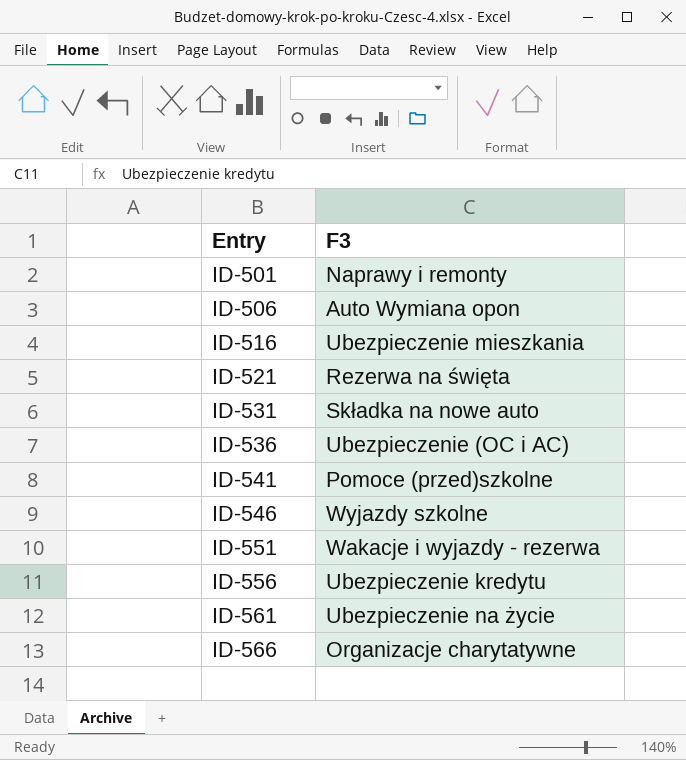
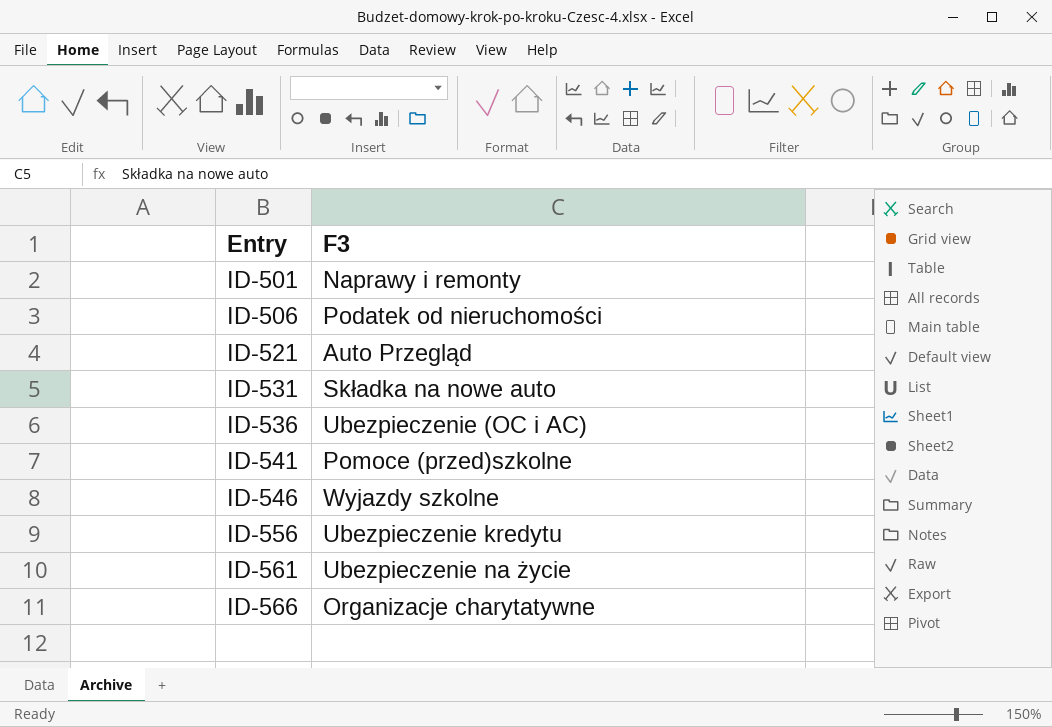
row ID-516: Ubezpieczenie mieszkania -> none
row ID-551: Wakacje i wyjazdy - rezerwa -> none
ID-506 | F3: Auto Wymiana opon -> Podatek od nieruchomości
ID-521 | F3: Rezerwa na święta -> Auto Przegląd

